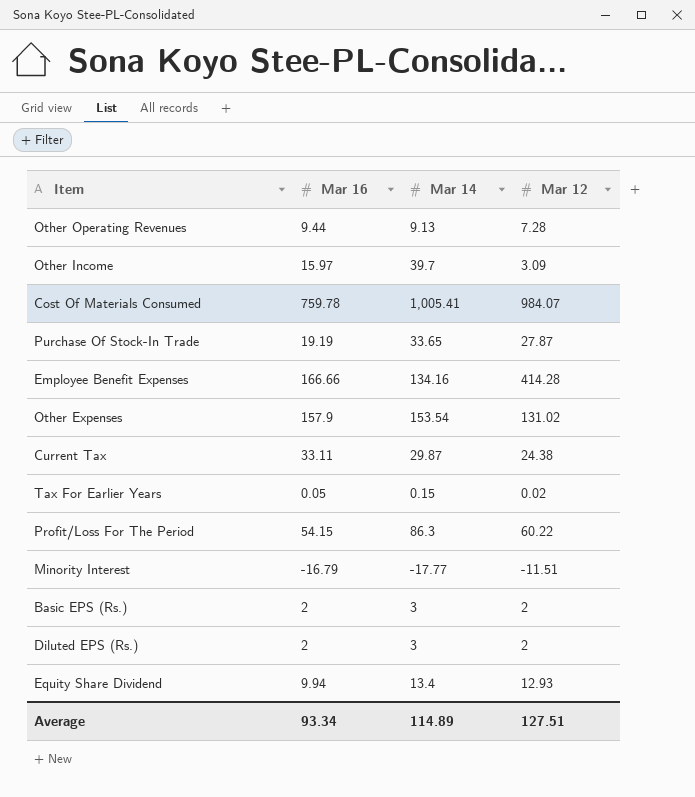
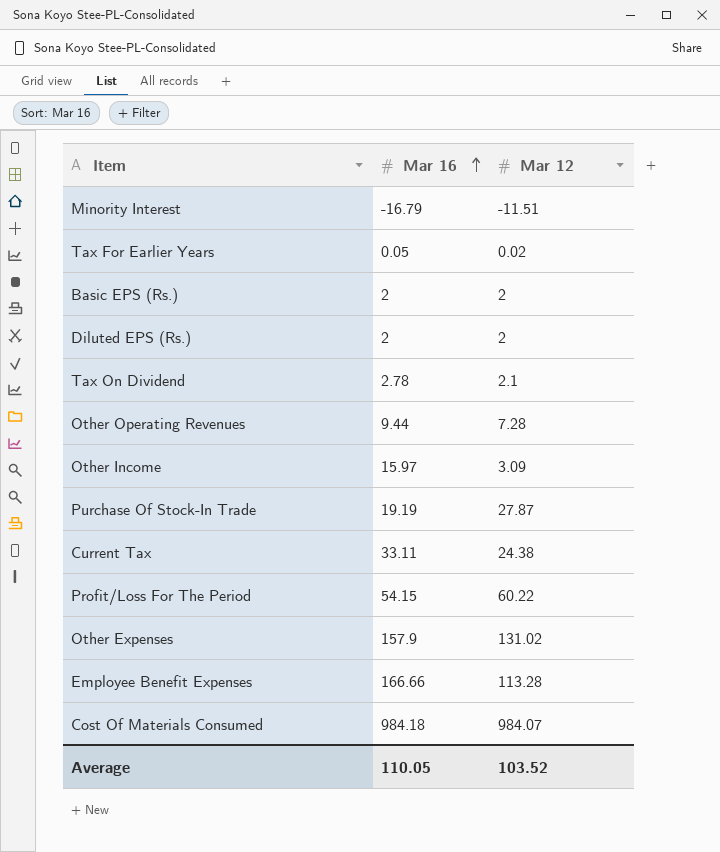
row order: none -> Mar 16 ascending
column Mar 14 | position: 3 -> none
row Equity Share Dividend: 9.94 | 13.4 | 12.93 -> none
row Tax On Dividend: none -> 2.78 | 2.1
Employee Benefit Expenses | Mar 12: 414.28 -> 113.28
Cost Of Materials Consumed | Mar 16: 759.78 -> 984.18
Average | Mar 16: 93.34 -> 110.05
Average | Mar 12: 127.51 -> 103.52

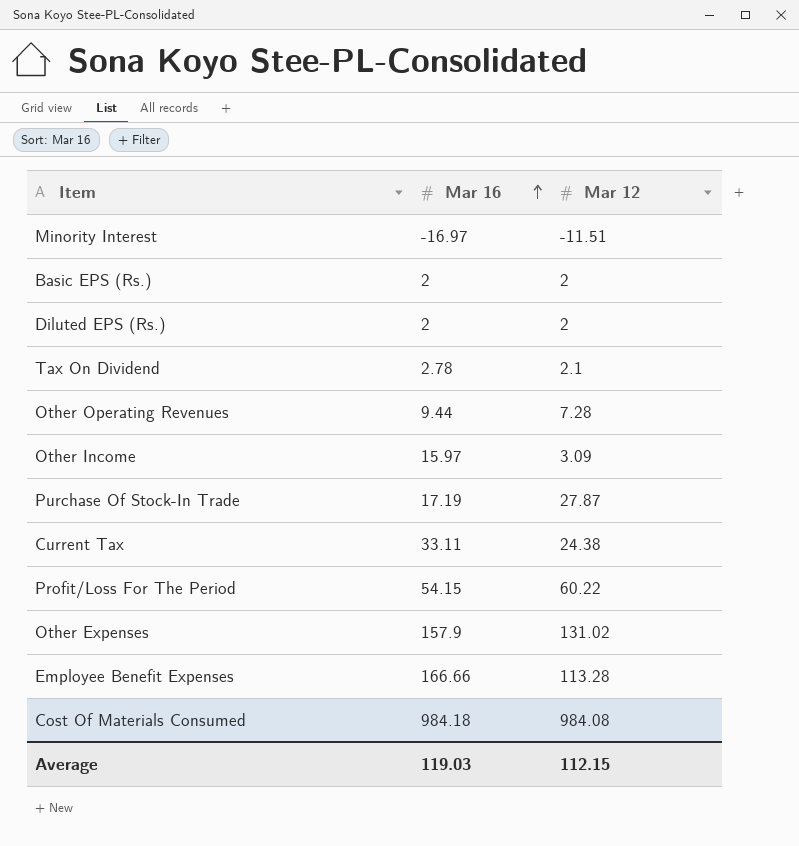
row Tax For Earlier Years: 0.05 | 0.02 -> none
Minority Interest | Mar 16: -16.79 -> -16.97
Purchase Of Stock-In Trade | Mar 16: 19.19 -> 17.19
Cost Of Materials Consumed | Mar 12: 984.07 -> 984.08
Average | Mar 16: 110.05 -> 119.03
Average | Mar 12: 103.52 -> 112.15

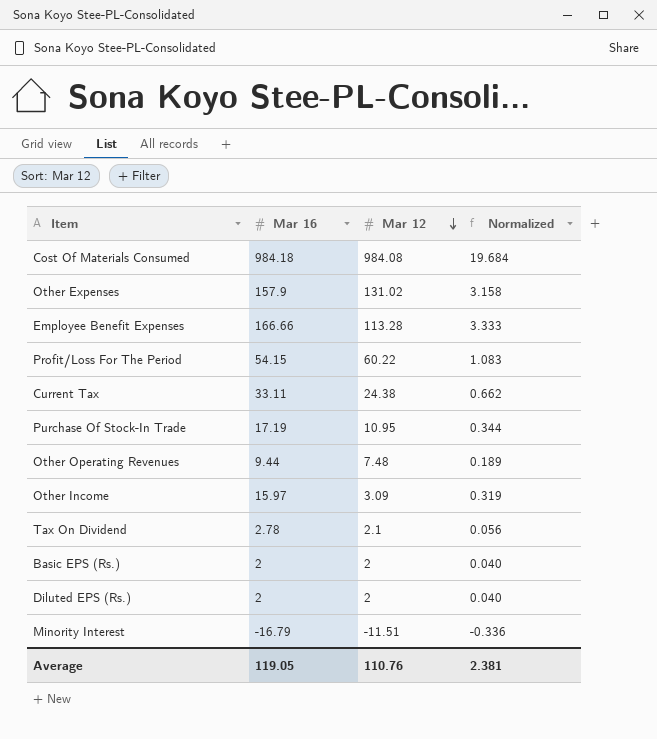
row order: Mar 16 ascending -> Mar 12 descending
column Normalized | formula: none -> [Mar 16] * 0.02
Purchase Of Stock-In Trade | Mar 12: 27.87 -> 10.95
Other Operating Revenues | Mar 12: 7.28 -> 7.48
Minority Interest | Mar 16: -16.97 -> -16.79
Average | Mar 16: 119.03 -> 119.05
Average | Mar 12: 112.15 -> 110.76

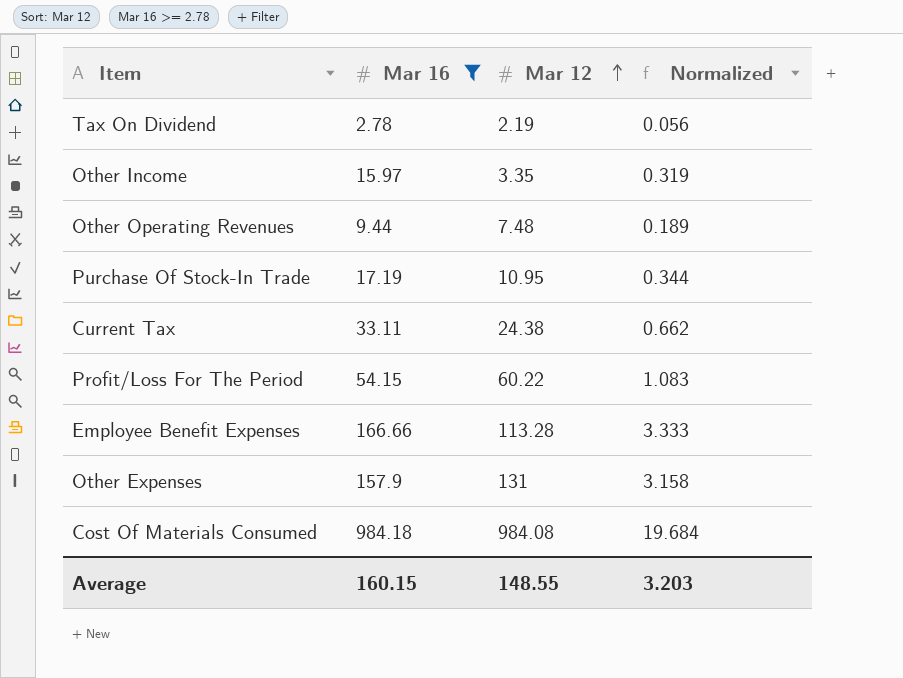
filter: none -> Mar 16 >= 2.78
row order: Mar 12 descending -> Mar 12 ascending
Tax On Dividend | Mar 12: 2.1 -> 2.19
Other Income | Mar 12: 3.09 -> 3.35
Other Expenses | Mar 12: 131.02 -> 131
Average | Mar 16: 119.05 -> 160.15
Average | Mar 12: 110.76 -> 148.55
Average | Normalized: 2.381 -> 3.203

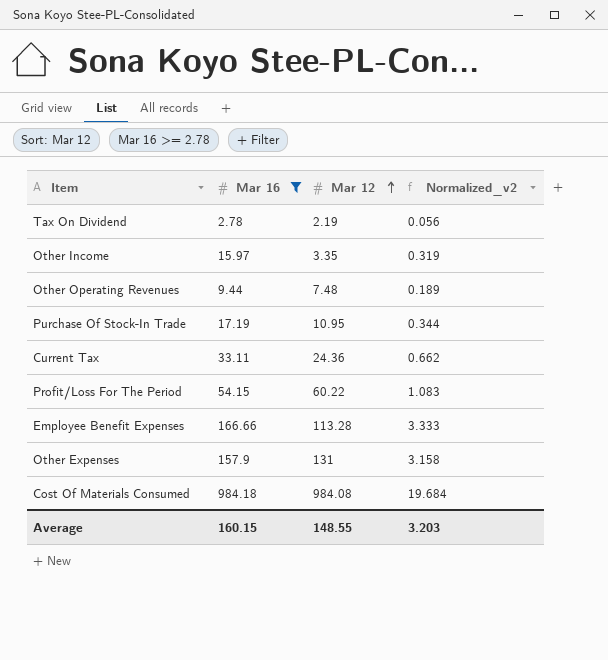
column name: Normalized -> Normalized_v2
Current Tax | Mar 12: 24.38 -> 24.36

